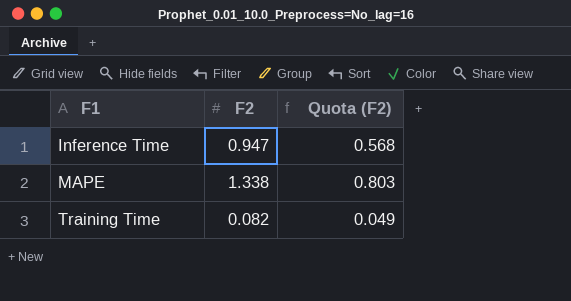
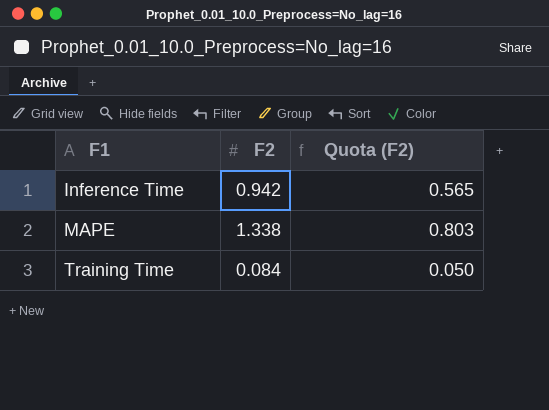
Inference Time | F2: 0.947 -> 0.942
Inference Time | Quota (F2): 0.568 -> 0.565
Training Time | F2: 0.082 -> 0.084
Training Time | Quota (F2): 0.049 -> 0.050

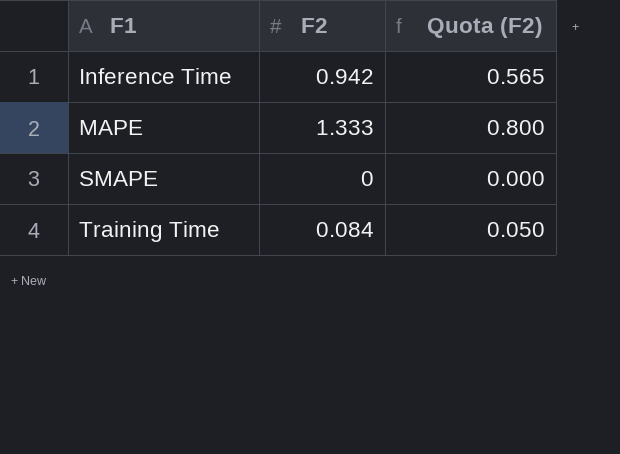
MAPE | F2: 1.338 -> 1.333
MAPE | Quota (F2): 0.803 -> 0.800
row SMAPE: none -> 0 | 0.000

